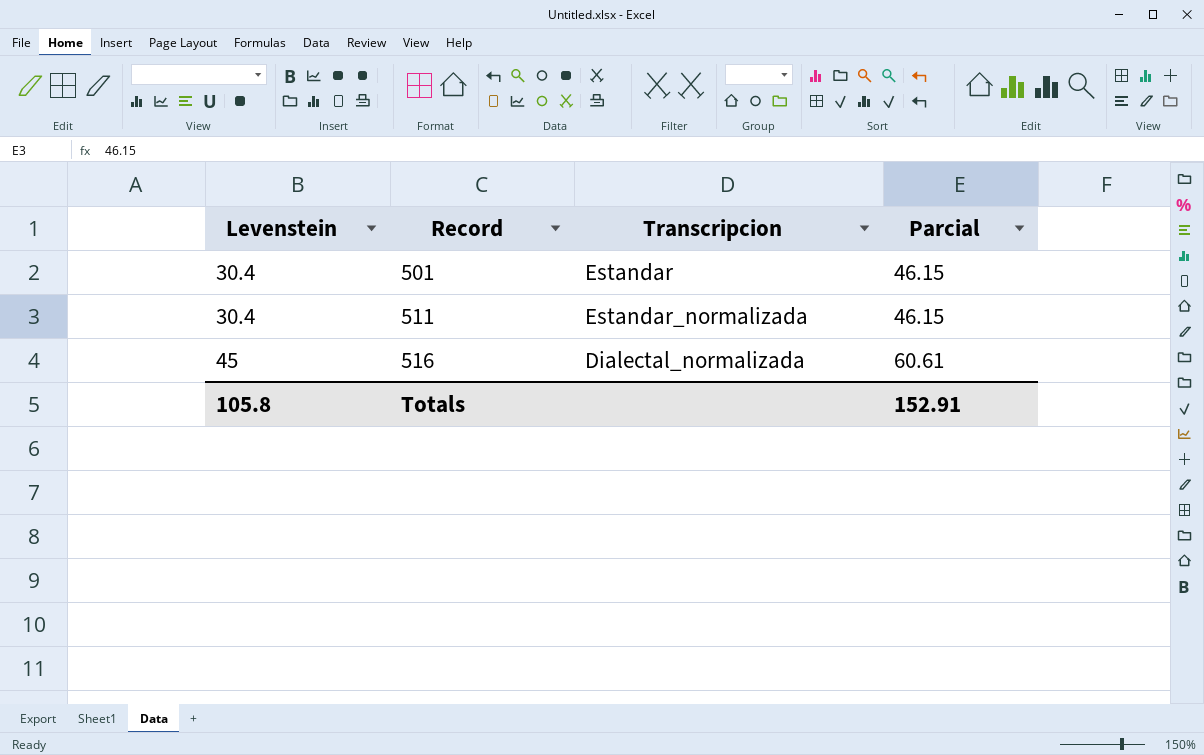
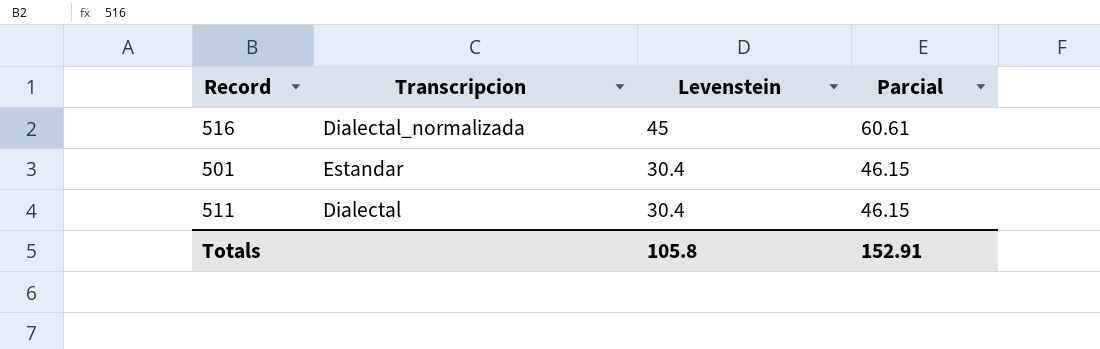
row order: Levenstein ascending -> Levenstein descending
column Levenstein | position: 1 -> 3
511 | Transcripcion: Estandar_normalizada -> Dialectal

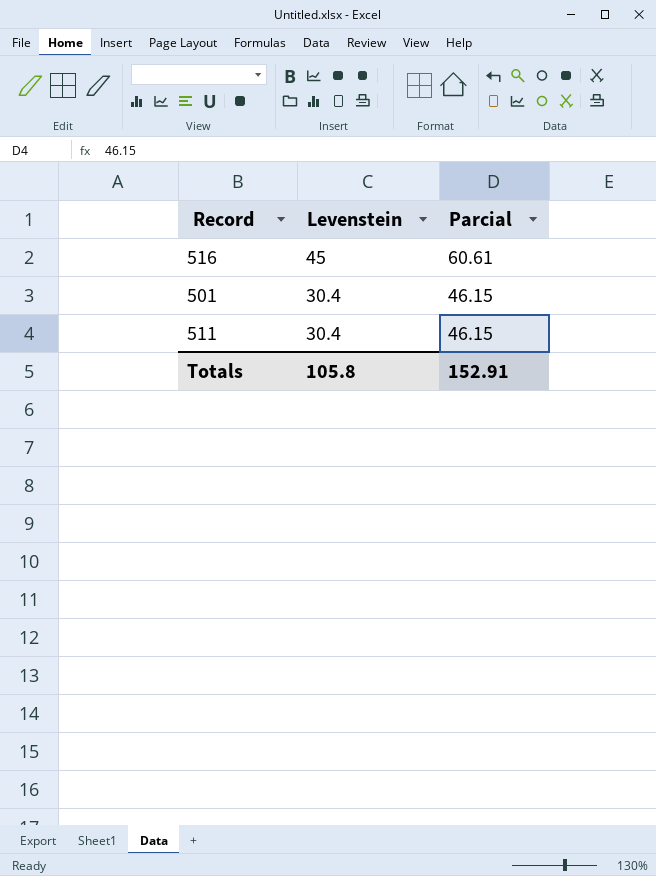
column Transcripcion | position: 2 -> none

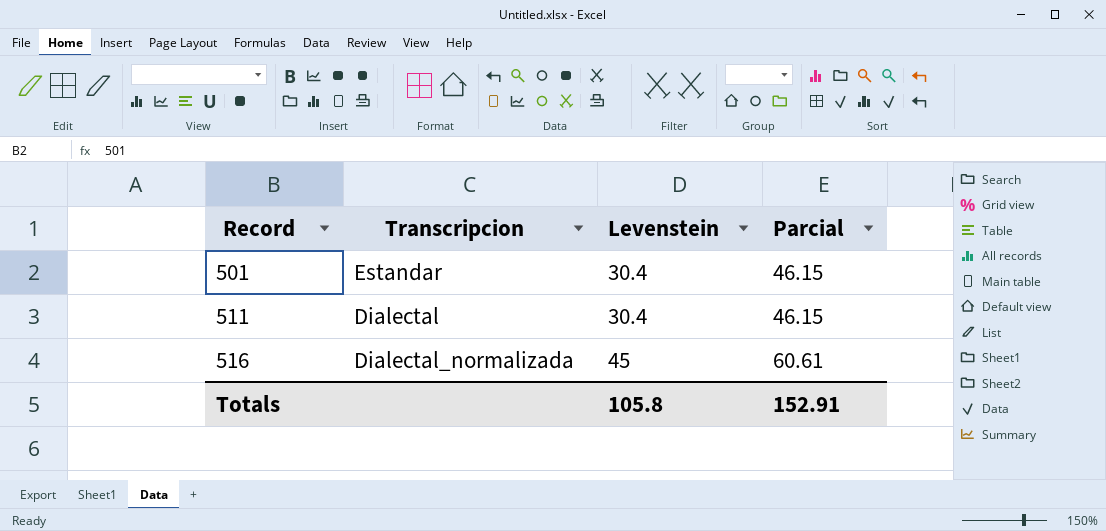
row order: Levenstein descending -> Record ascending
column Transcripcion | position: none -> 2

